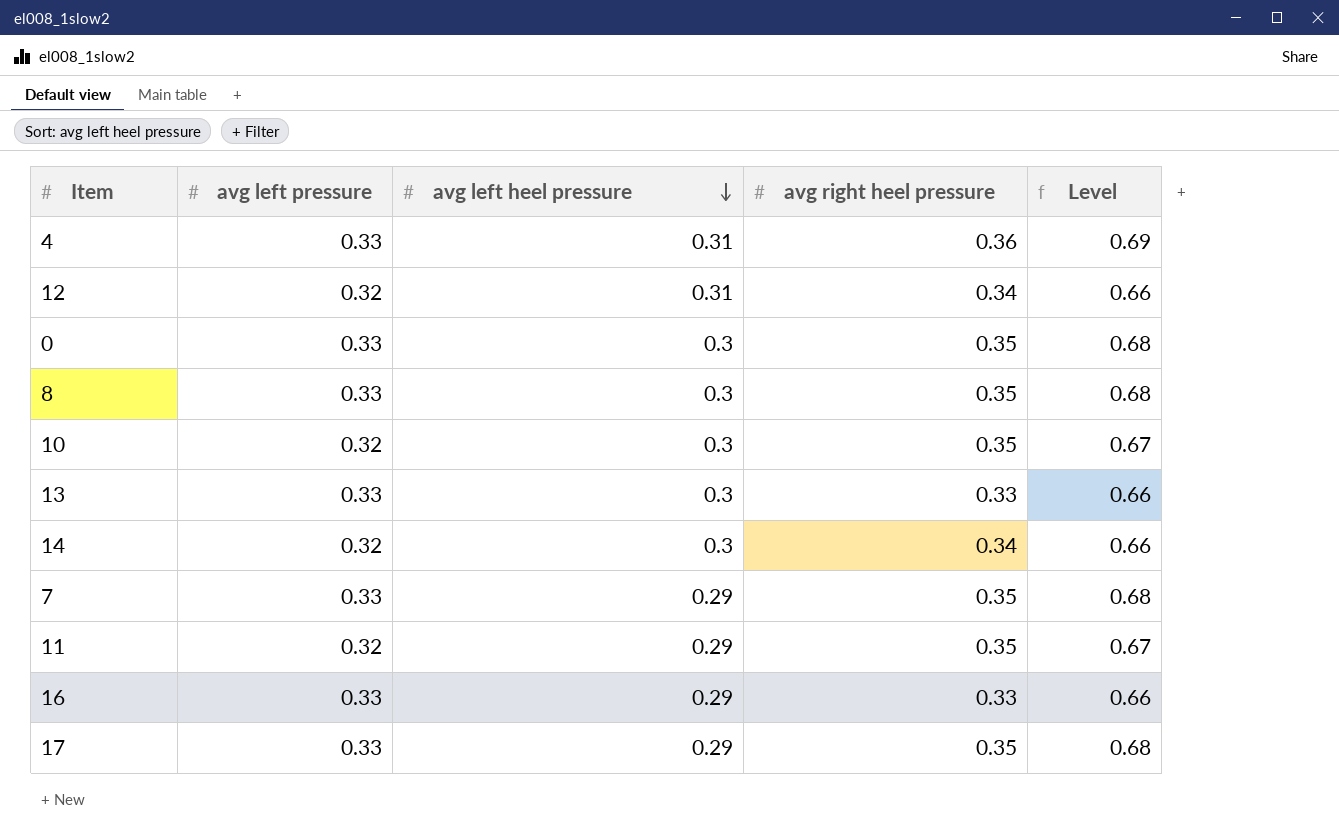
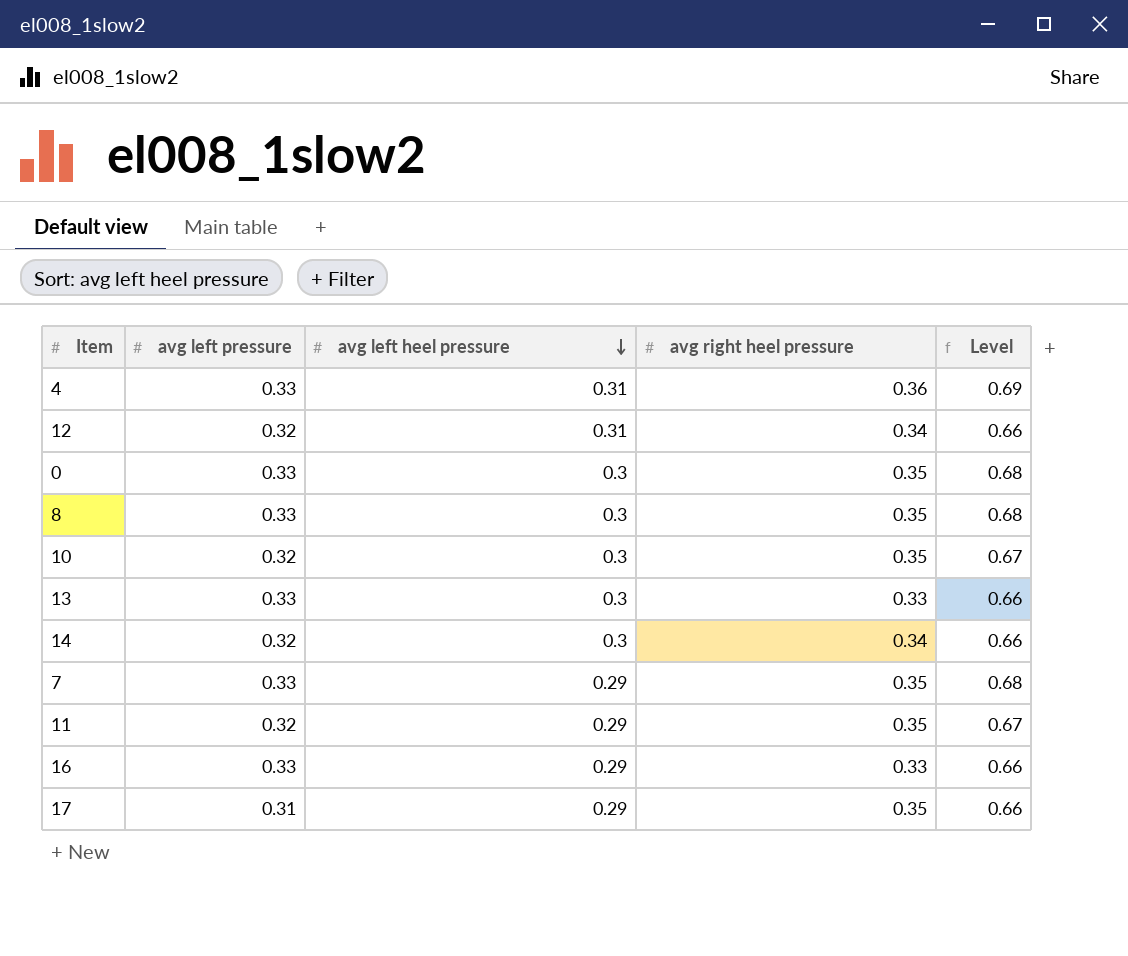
17 | avg left pressure: 0.33 -> 0.31
17 | Level: 0.68 -> 0.66

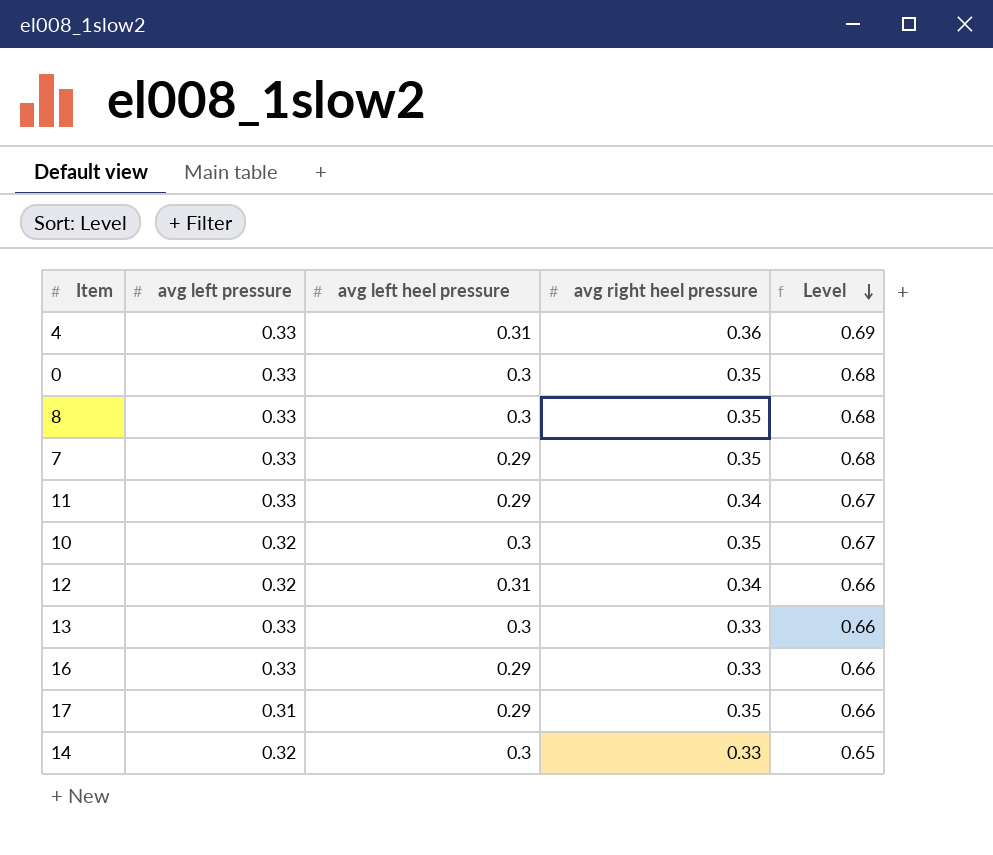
row order: avg left heel pressure descending -> Level descending
11 | avg left pressure: 0.32 -> 0.33
11 | avg right heel pressure: 0.35 -> 0.34
14 | avg right heel pressure: 0.34 -> 0.33
14 | Level: 0.66 -> 0.65

